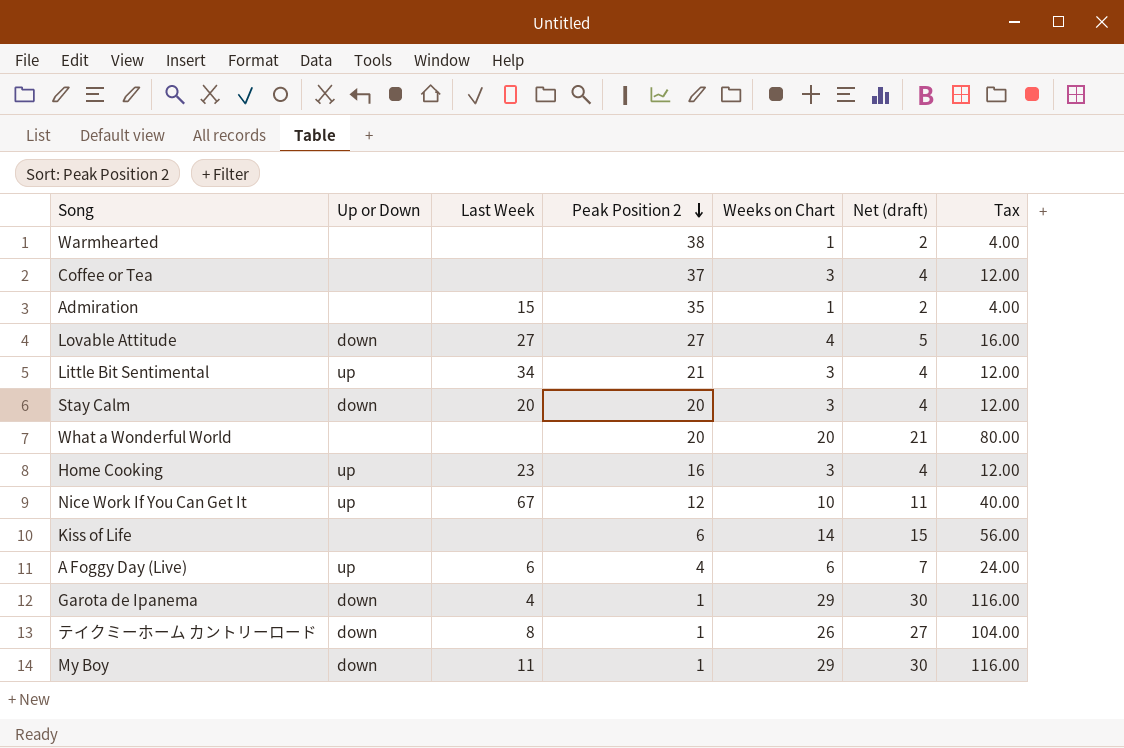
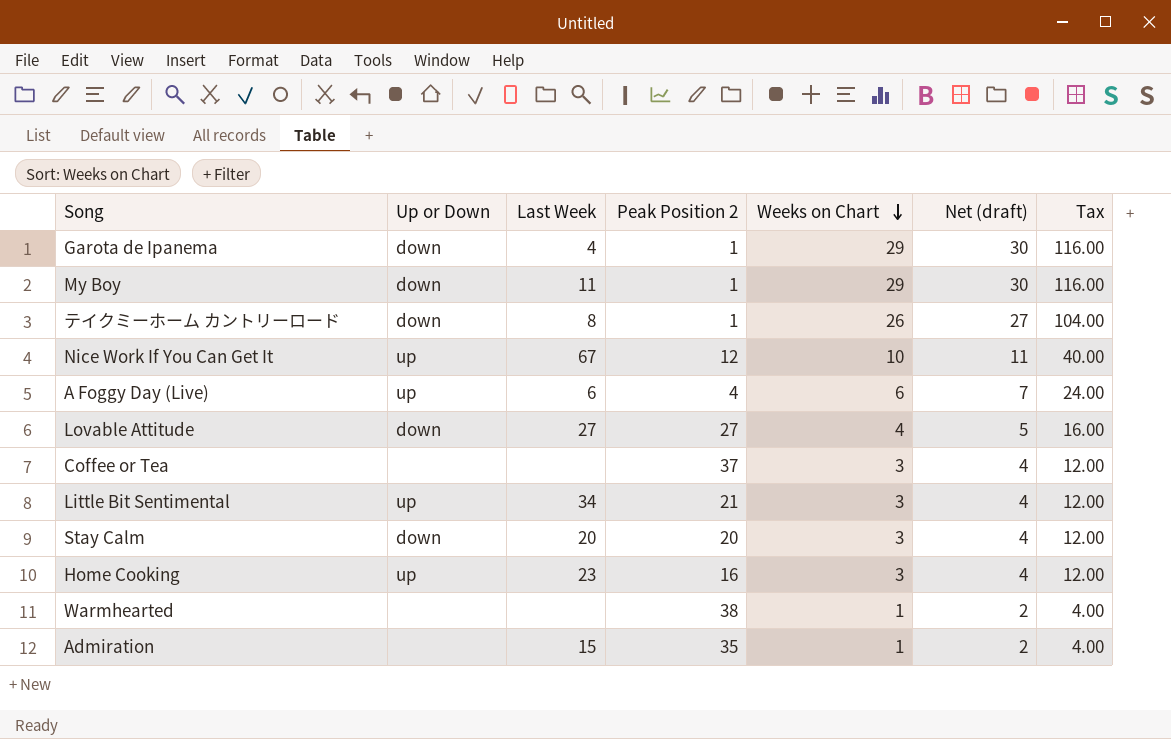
row order: Peak Position 2 descending -> Weeks on Chart descending
row What a Wonderful World: none | none | 20 | 20 | 21 | 80.00 -> none
row Kiss of Life: none | none | 6 | 14 | 15 | 56.00 -> none

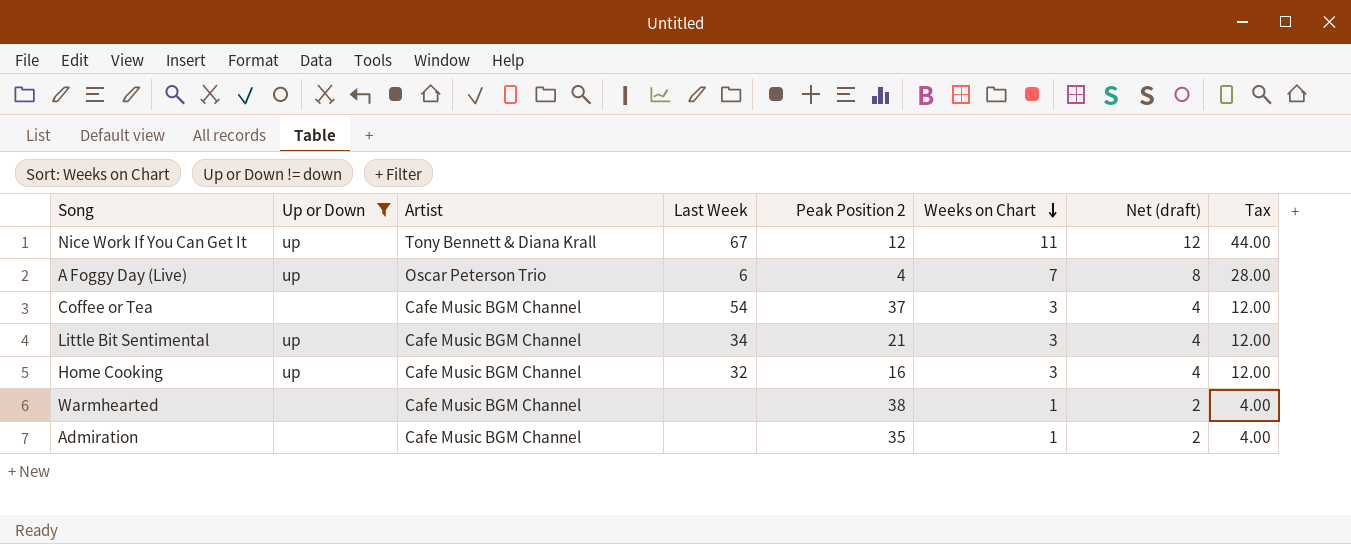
filter: none -> Up or Down != down
column Artist | position: none -> 3
Nice Work If You Can Get It | Weeks on Chart: 10 -> 11
Nice Work If You Can Get It | Net (draft): 11 -> 12
Nice Work If You Can Get It | Tax: 40.00 -> 44.00
A Foggy Day (Live) | Weeks on Chart: 6 -> 7
A Foggy Day (Live) | Net (draft): 7 -> 8
A Foggy Day (Live) | Tax: 24.00 -> 28.00
Coffee or Tea | Last Week: none -> 54
Home Cooking | Last Week: 23 -> 32
Admiration | Last Week: 15 -> none

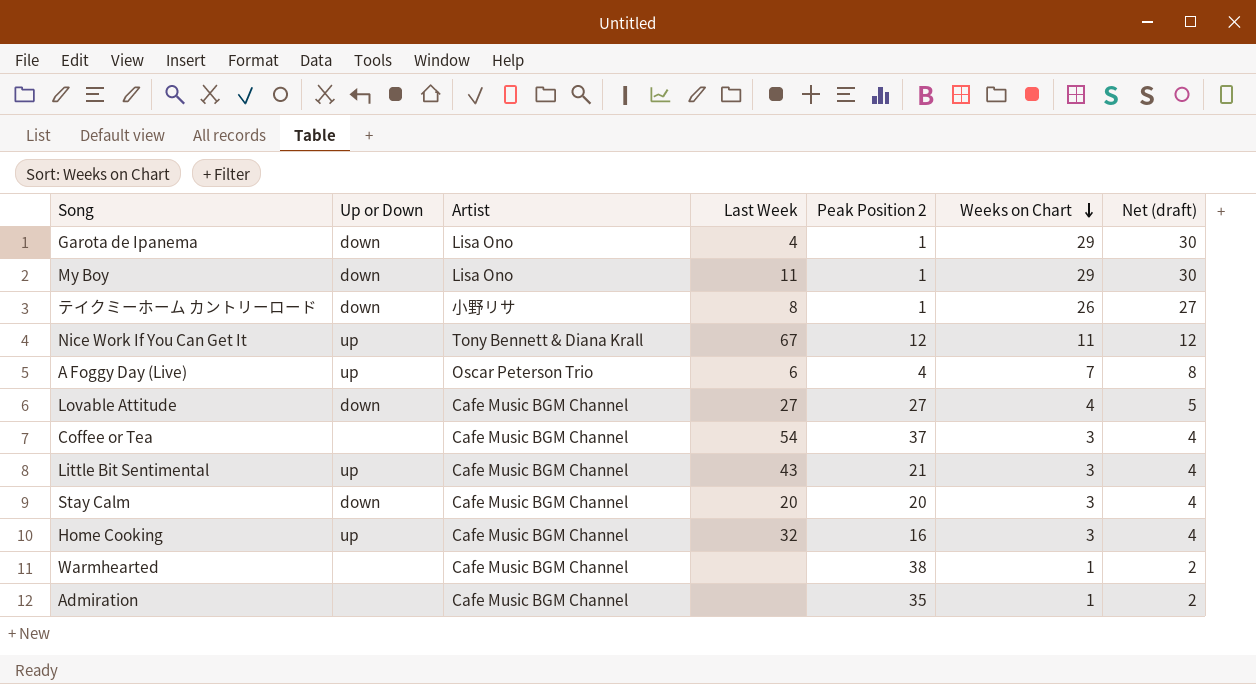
filter: Up or Down != down -> none
column Tax | formula: [Weeks on Chart] * 4 -> none
Little Bit Sentimental | Last Week: 34 -> 43

